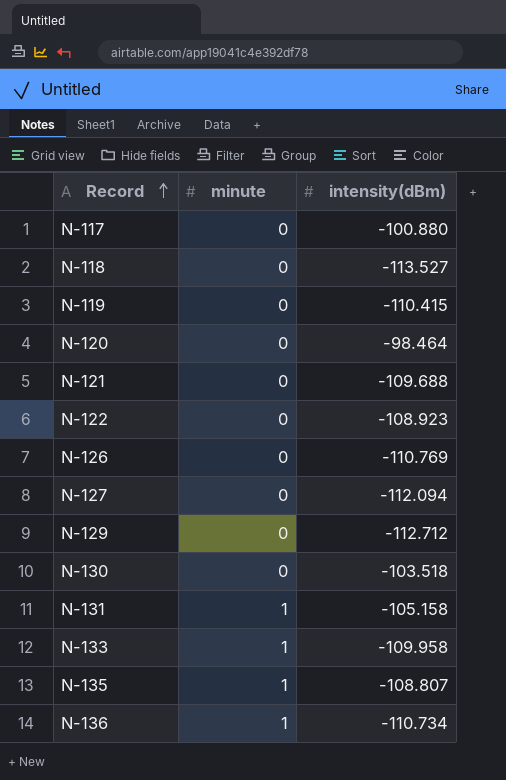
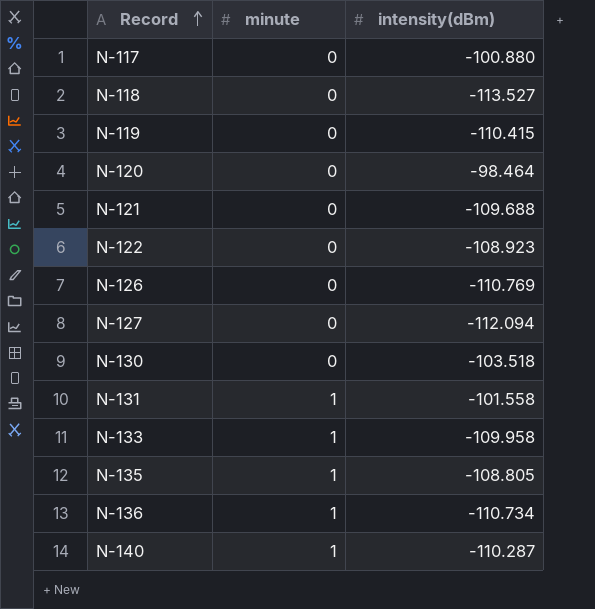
row N-129: 0 | -112.712 -> none
N-131 | intensity(dBm): -105.158 -> -101.558
N-135 | intensity(dBm): -108.807 -> -108.805
row N-140: none -> 1 | -110.287

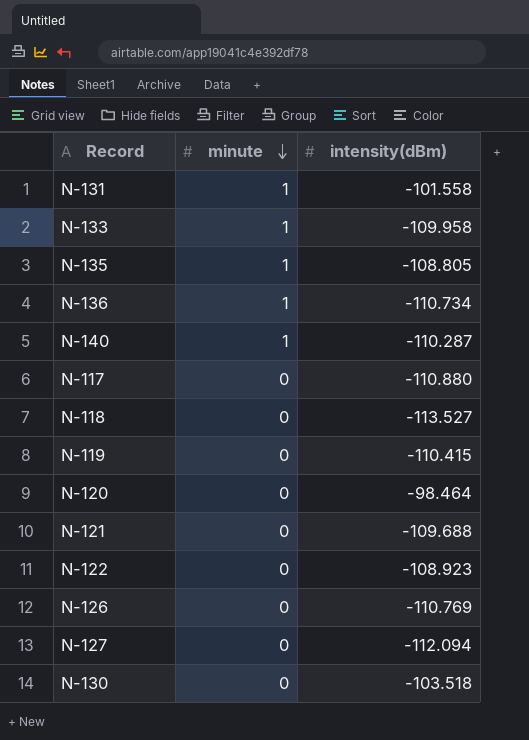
row order: Record ascending -> minute descending
N-117 | intensity(dBm): -100.880 -> -110.880

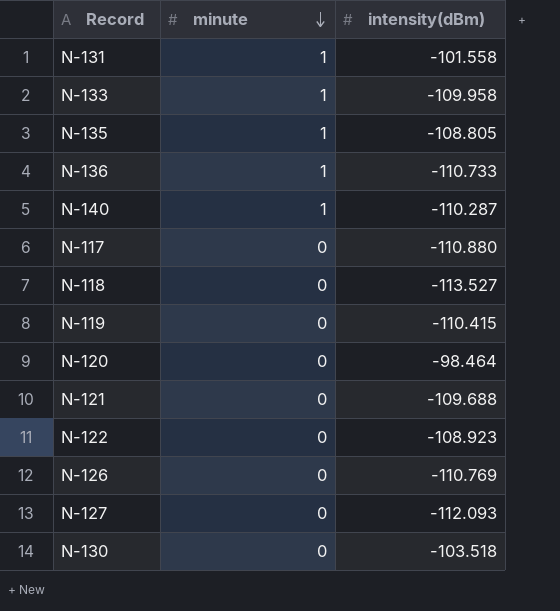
N-136 | intensity(dBm): -110.734 -> -110.733
N-127 | intensity(dBm): -112.094 -> -112.093

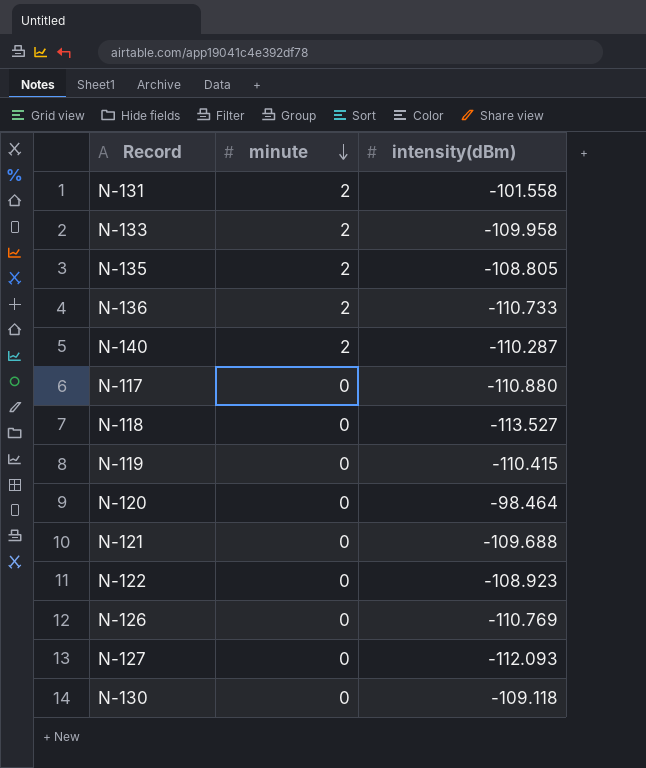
N-131 | minute: 1 -> 2
N-133 | minute: 1 -> 2
N-135 | minute: 1 -> 2
N-136 | minute: 1 -> 2
N-140 | minute: 1 -> 2
N-130 | intensity(dBm): -103.518 -> -109.118

